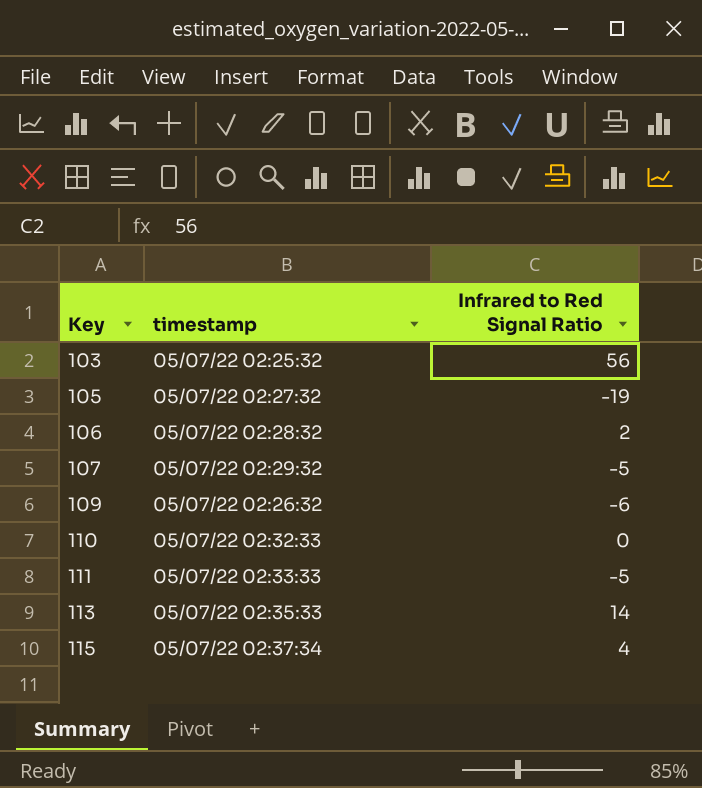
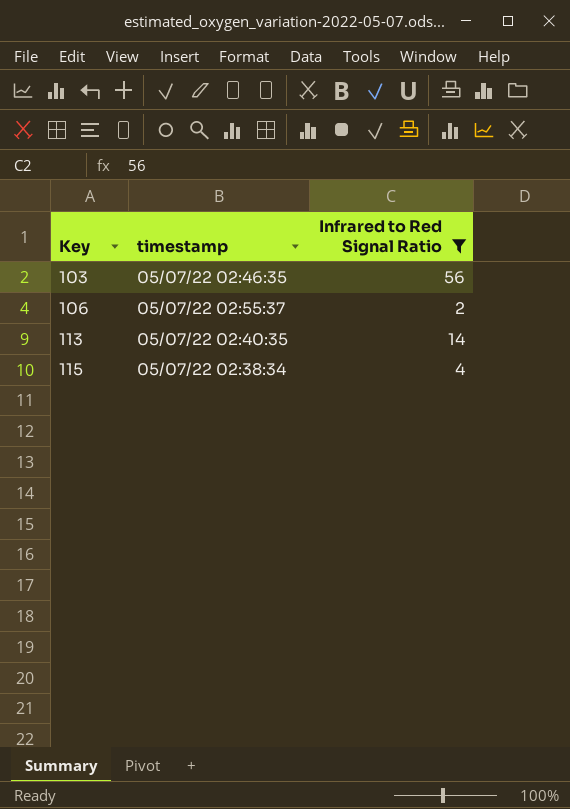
filter: none -> Infrared to Red Signal Ratio >= 2
103 | timestamp: 05/07/22 02:25:32 -> 05/07/22 02:46:35
106 | timestamp: 05/07/22 02:28:32 -> 05/07/22 02:55:37
113 | timestamp: 05/07/22 02:35:33 -> 05/07/22 02:40:35
115 | timestamp: 05/07/22 02:37:34 -> 05/07/22 02:38:34

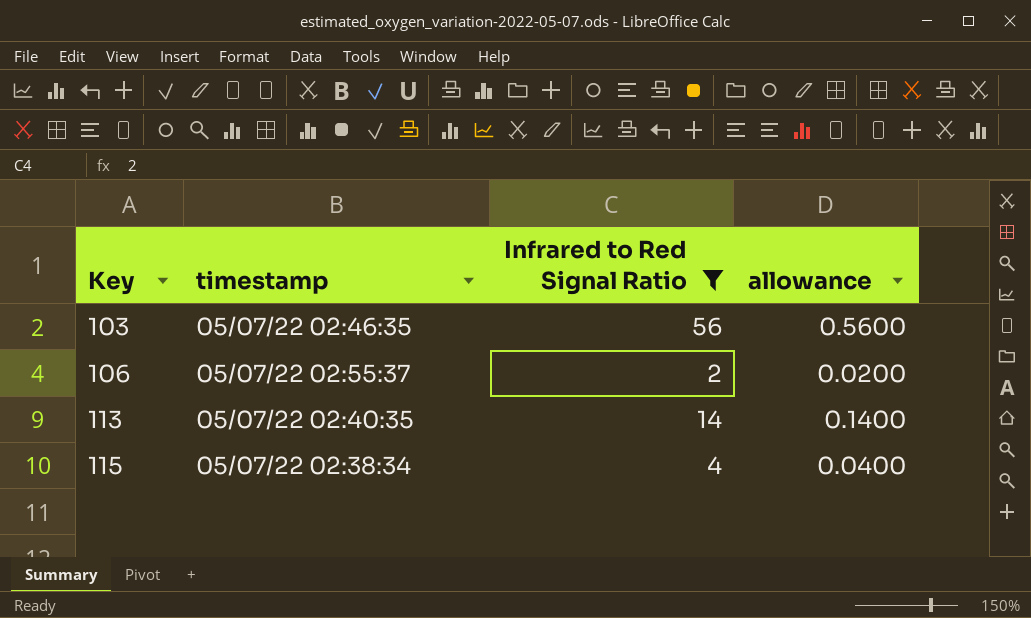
column allowance | formula: none -> [Infrared to Red Signal Ratio] * 0.01

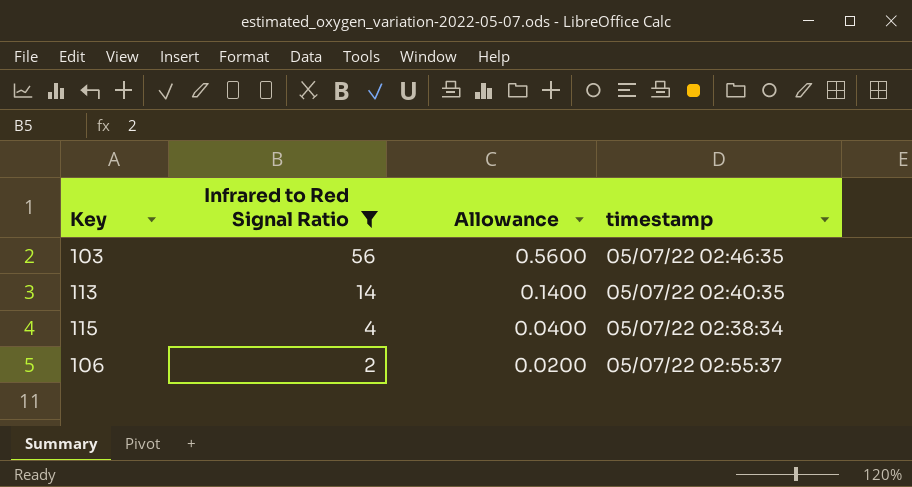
row order: Key ascending -> Infrared to Red Signal Ratio descending
column name: allowance -> Allowance
column timestamp | position: 2 -> 4

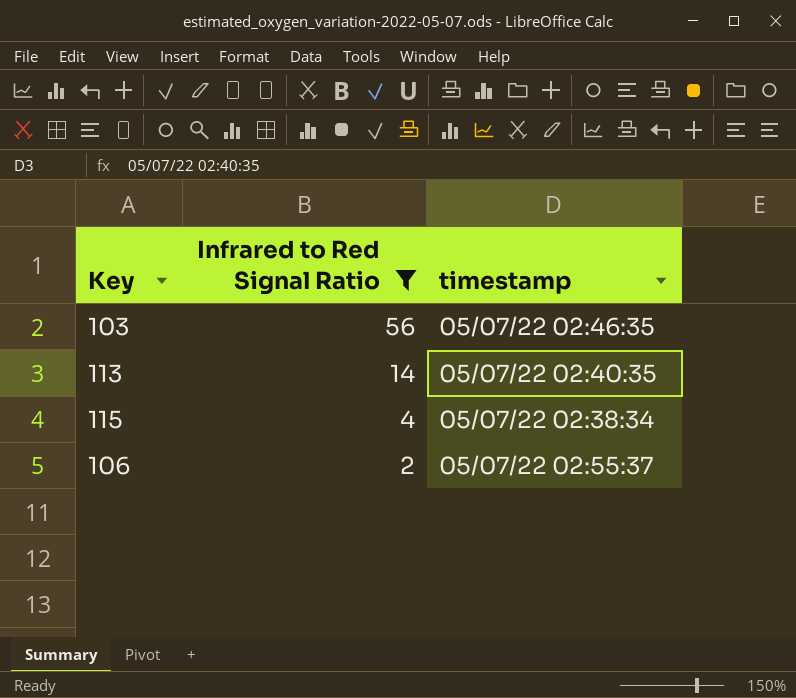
column Allowance | formula: [Infrared to Red Signal Ratio] * 0.01 -> none

